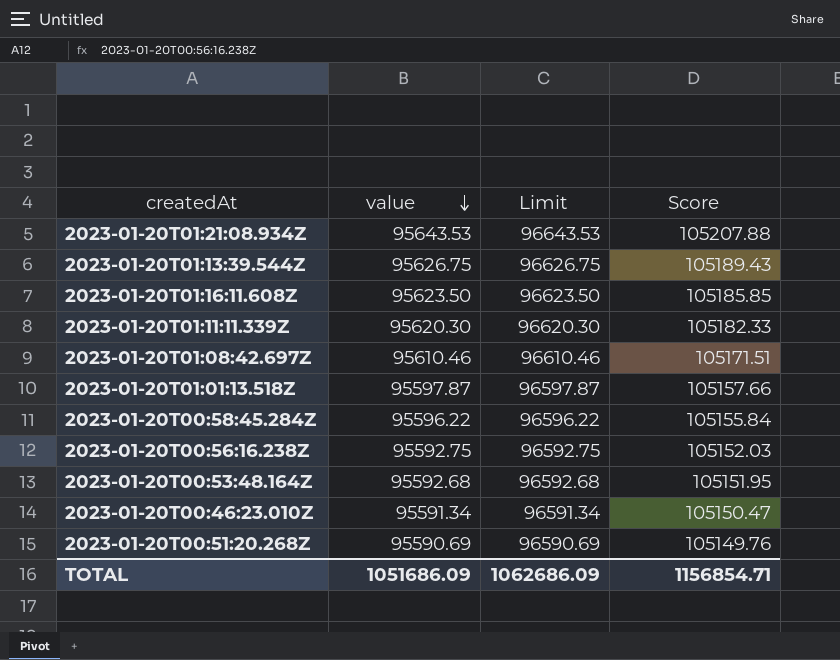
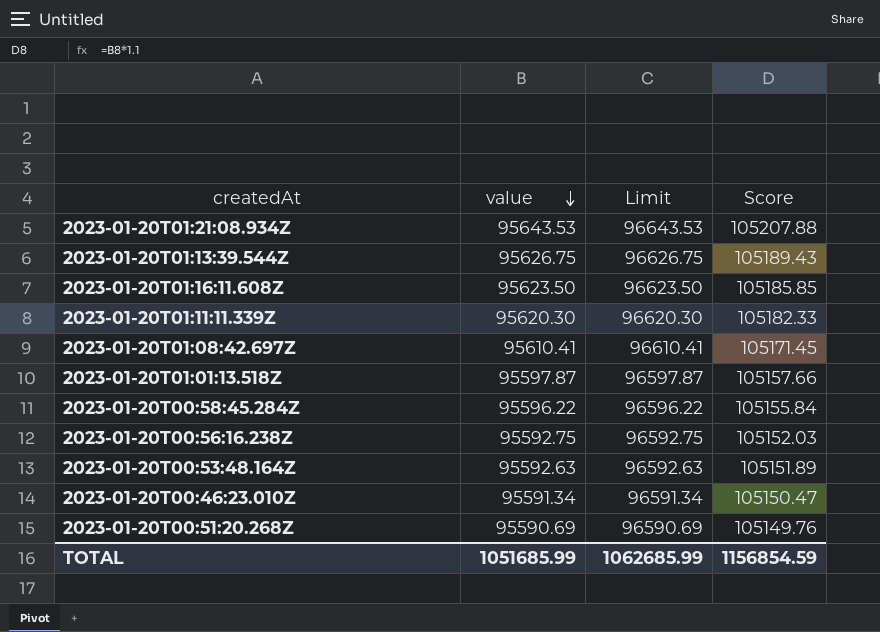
2023-01-20T01:08:42.697Z | value: 95610.46 -> 95610.41
2023-01-20T01:08:42.697Z | Limit: 96610.46 -> 96610.41
2023-01-20T01:08:42.697Z | Score: 105171.51 -> 105171.45
2023-01-20T00:53:48.164Z | value: 95592.68 -> 95592.63
2023-01-20T00:53:48.164Z | Limit: 96592.68 -> 96592.63
2023-01-20T00:53:48.164Z | Score: 105151.95 -> 105151.89
TOTAL | value: 1051686.09 -> 1051685.99
TOTAL | Limit: 1062686.09 -> 1062685.99
TOTAL | Score: 1156854.71 -> 1156854.59

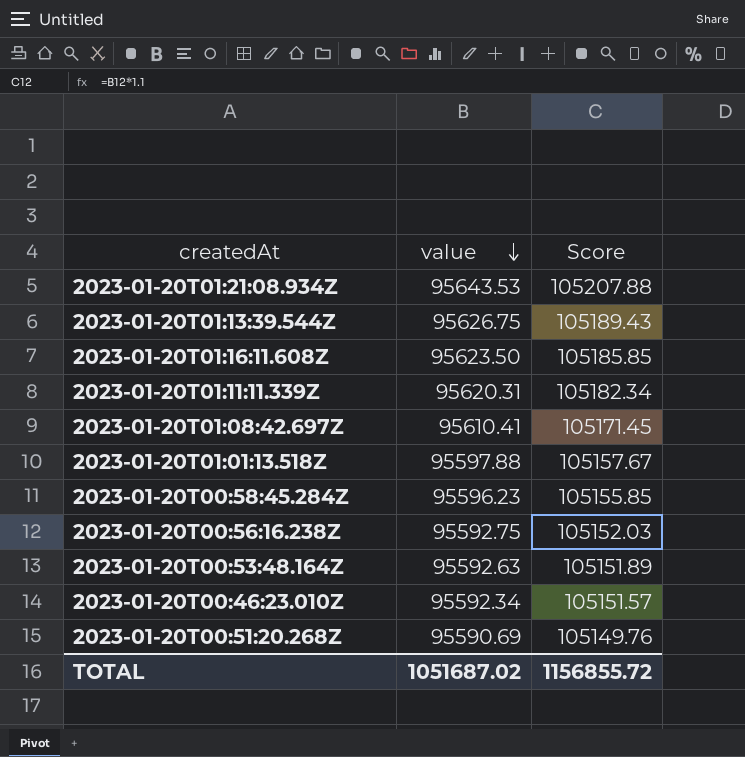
column Limit | formula: [value] + 1000 -> none
2023-01-20T01:11:11.339Z | value: 95620.30 -> 95620.31
2023-01-20T01:11:11.339Z | Score: 105182.33 -> 105182.34
2023-01-20T01:01:13.518Z | value: 95597.87 -> 95597.88
2023-01-20T01:01:13.518Z | Score: 105157.66 -> 105157.67
2023-01-20T00:58:45.284Z | value: 95596.22 -> 95596.23
2023-01-20T00:58:45.284Z | Score: 105155.84 -> 105155.85
2023-01-20T00:46:23.010Z | value: 95591.34 -> 95592.34
2023-01-20T00:46:23.010Z | Score: 105150.47 -> 105151.57
TOTAL | value: 1051685.99 -> 1051687.02
TOTAL | Score: 1156854.59 -> 1156855.72

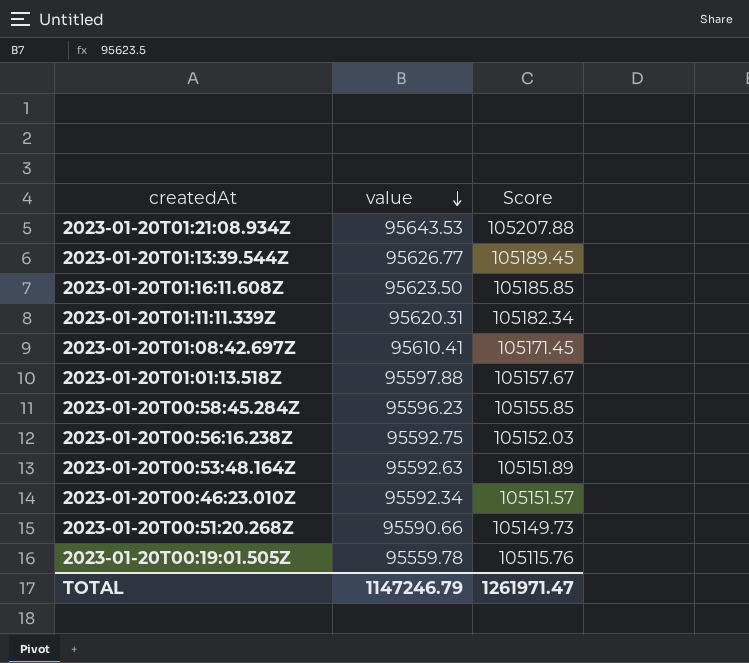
2023-01-20T01:13:39.544Z | value: 95626.75 -> 95626.77
2023-01-20T01:13:39.544Z | Score: 105189.43 -> 105189.45
2023-01-20T00:51:20.268Z | value: 95590.69 -> 95590.66
2023-01-20T00:51:20.268Z | Score: 105149.76 -> 105149.73
row 2023-01-20T00:19:01.505Z: none -> 95559.78 | 105115.76
TOTAL | value: 1051687.02 -> 1147246.79
TOTAL | Score: 1156855.72 -> 1261971.47

